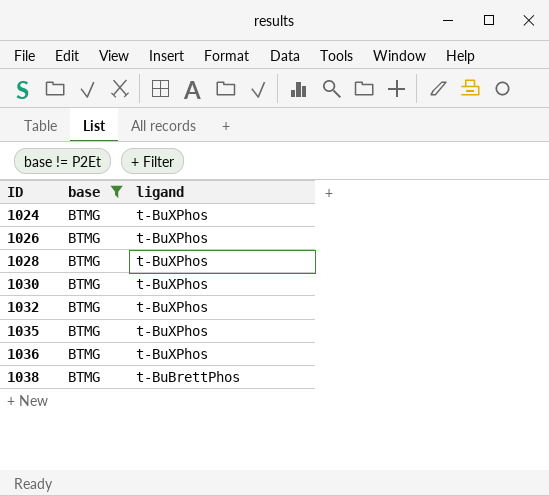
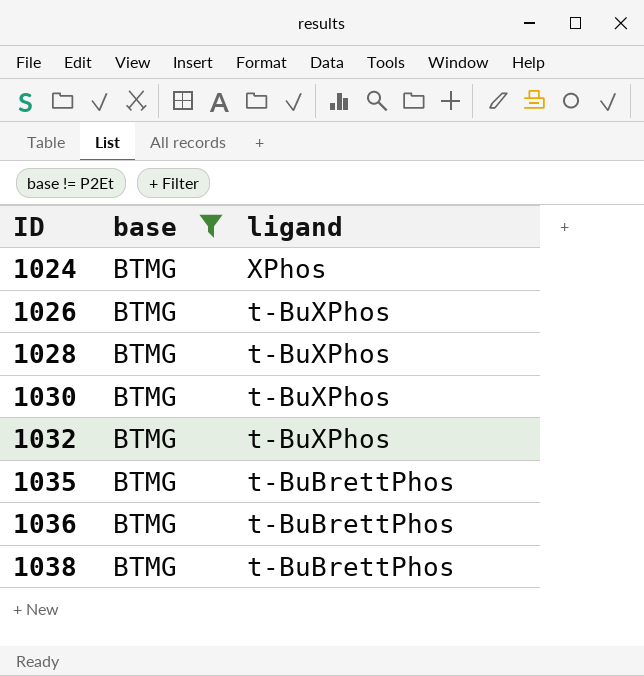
1024 | ligand: t-BuXPhos -> XPhos
1035 | ligand: t-BuXPhos -> t-BuBrettPhos
1036 | ligand: t-BuXPhos -> t-BuBrettPhos

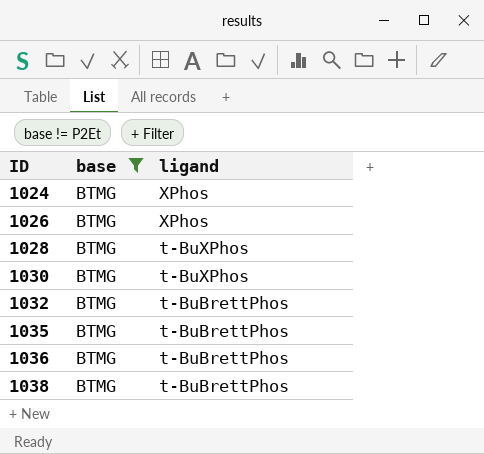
1026 | ligand: t-BuXPhos -> XPhos
1032 | ligand: t-BuXPhos -> t-BuBrettPhos

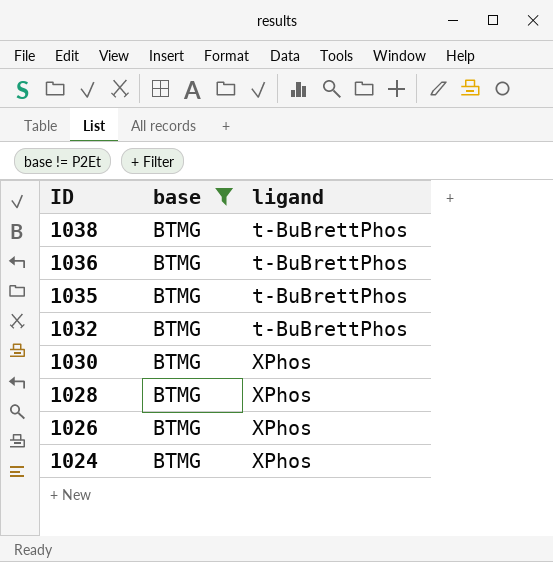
row order: ID ascending -> ID descending
1030 | ligand: t-BuXPhos -> XPhos
1028 | ligand: t-BuXPhos -> XPhos

